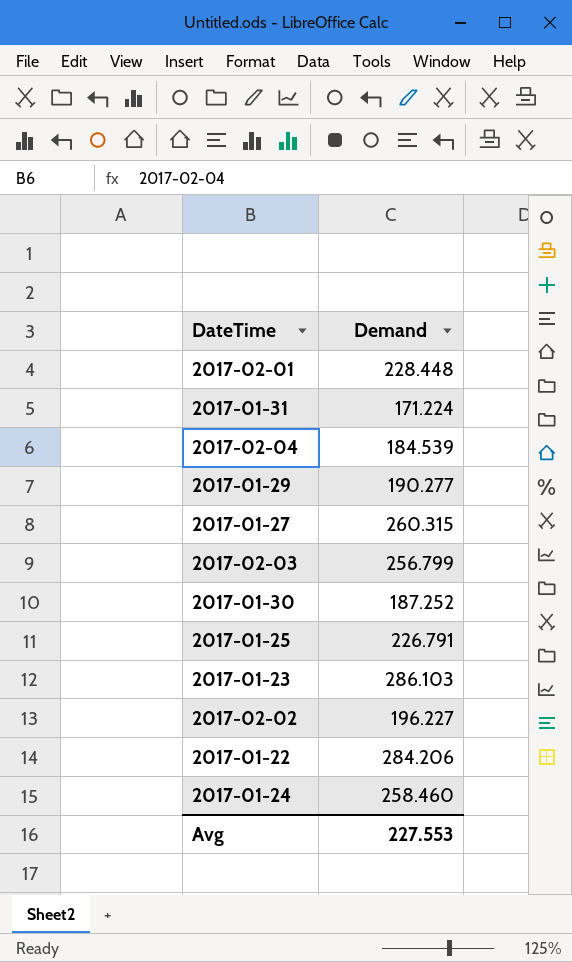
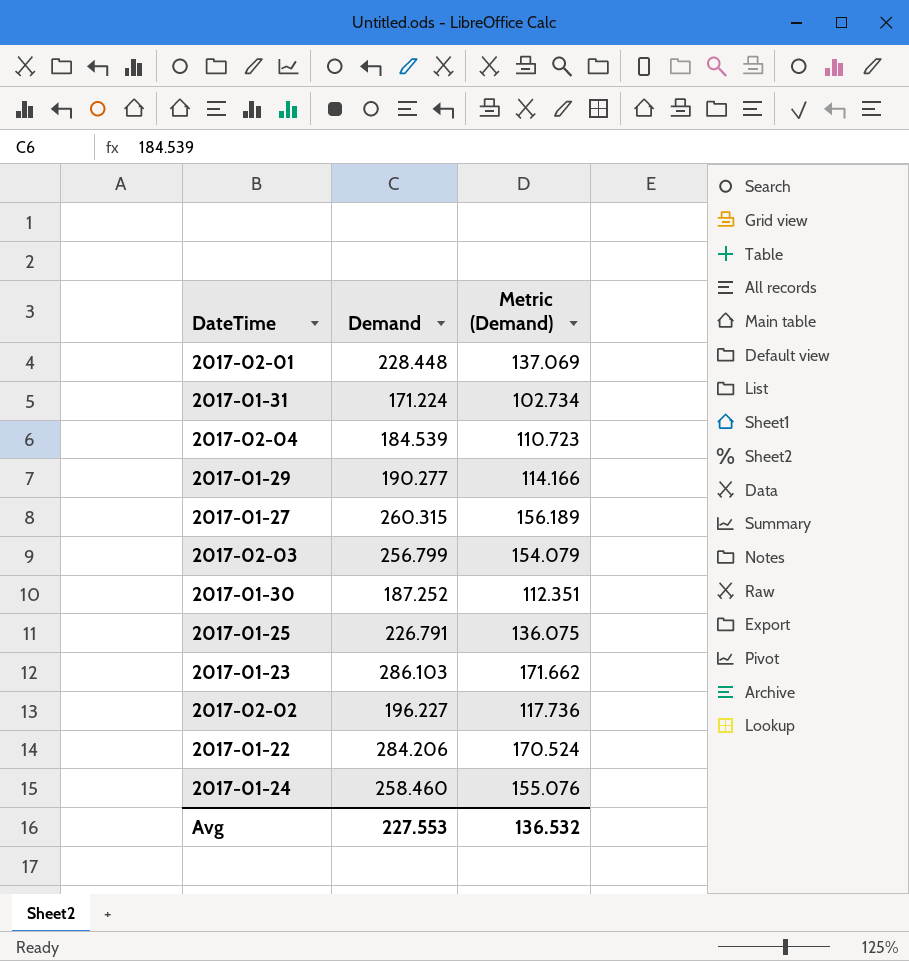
column Metric (Demand) | formula: none -> [Demand] * 0.6

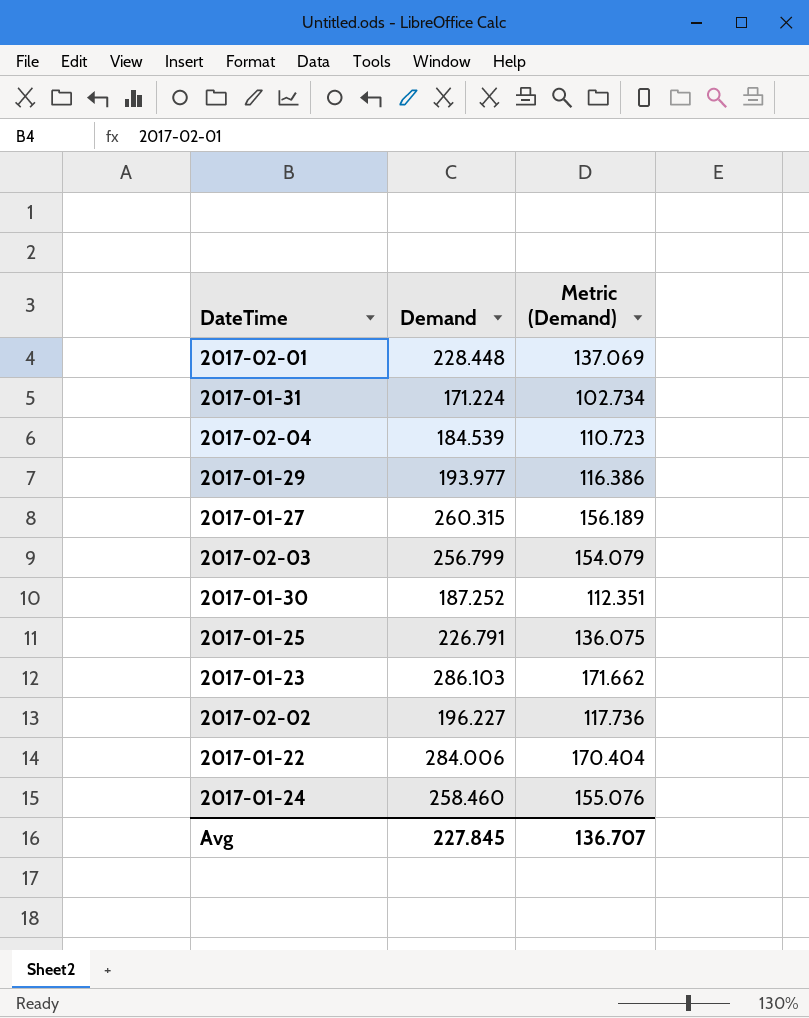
2017-01-29 | Demand: 190.277 -> 193.977
2017-01-29 | Metric (Demand): 114.166 -> 116.386
2017-01-22 | Demand: 284.206 -> 284.006
2017-01-22 | Metric (Demand): 170.524 -> 170.404
Avg | Demand: 227.553 -> 227.845
Avg | Metric (Demand): 136.532 -> 136.707

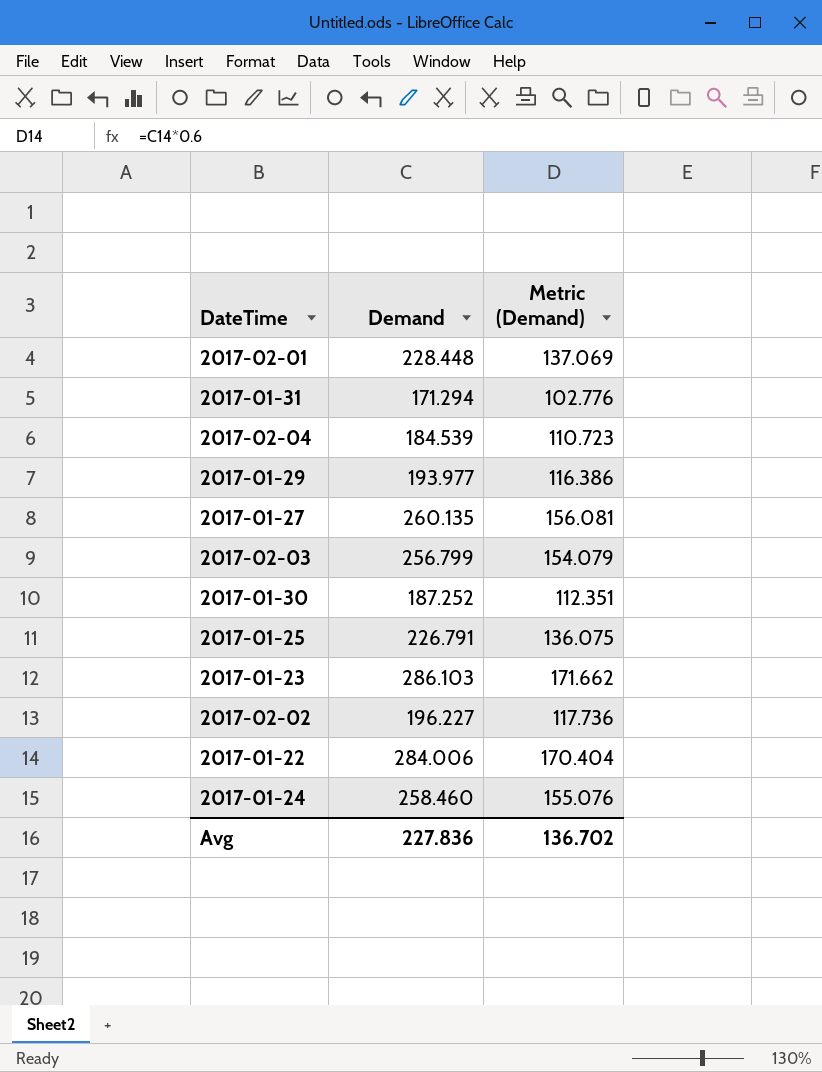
2017-01-31 | Demand: 171.224 -> 171.294
2017-01-31 | Metric (Demand): 102.734 -> 102.776
2017-01-27 | Demand: 260.315 -> 260.135
2017-01-27 | Metric (Demand): 156.189 -> 156.081
Avg | Demand: 227.845 -> 227.836
Avg | Metric (Demand): 136.707 -> 136.702

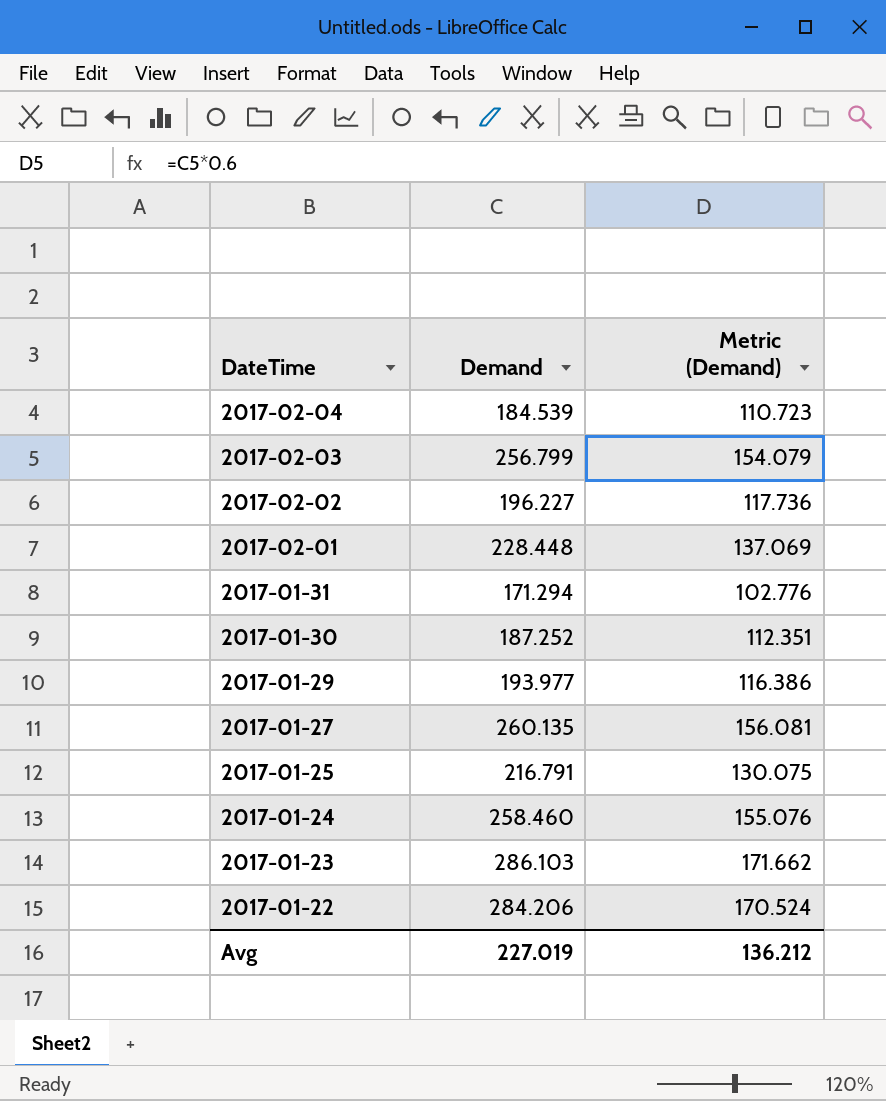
row order: none -> DateTime descending
2017-01-25 | Demand: 226.791 -> 216.791
2017-01-25 | Metric (Demand): 136.075 -> 130.075
2017-01-22 | Demand: 284.006 -> 284.206
2017-01-22 | Metric (Demand): 170.404 -> 170.524
Avg | Demand: 227.836 -> 227.019
Avg | Metric (Demand): 136.702 -> 136.212

